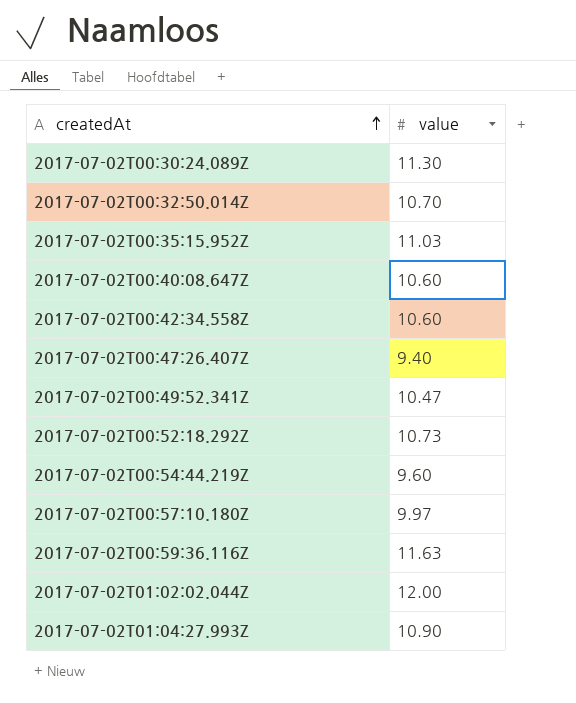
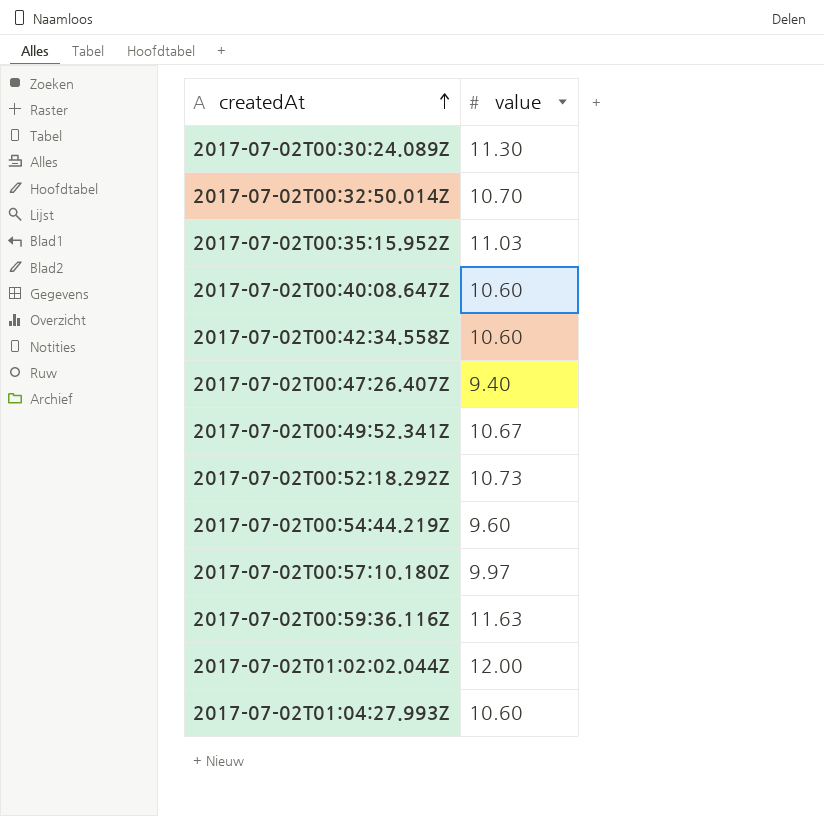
2017-07-02T00:49:52.341Z | value: 10.47 -> 10.67
2017-07-02T01:04:27.993Z | value: 10.90 -> 10.60

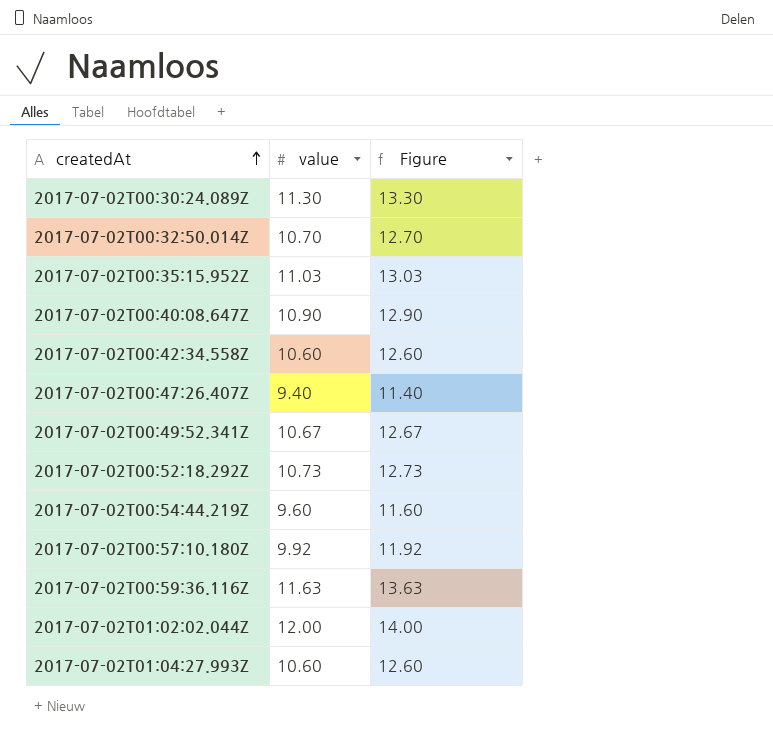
column Figure | formula: none -> [value] + 2
2017-07-02T00:40:08.647Z | value: 10.60 -> 10.90
2017-07-02T00:57:10.180Z | value: 9.97 -> 9.92

